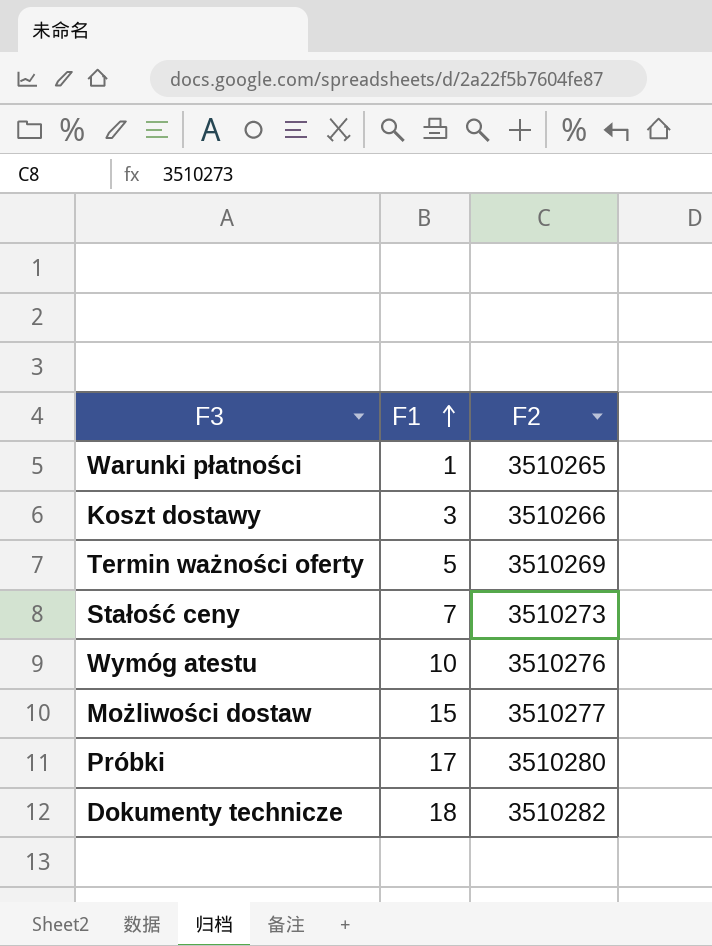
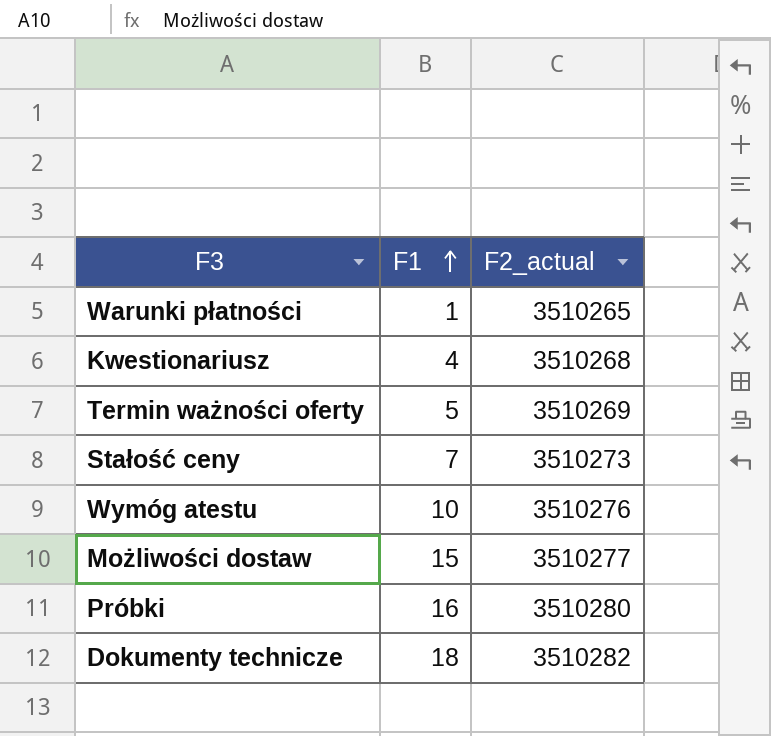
column name: F2 -> F2_actual
row Koszt dostawy: 3 | 3510266 -> none
row Kwestionariusz: none -> 4 | 3510268
Próbki | F1: 17 -> 16

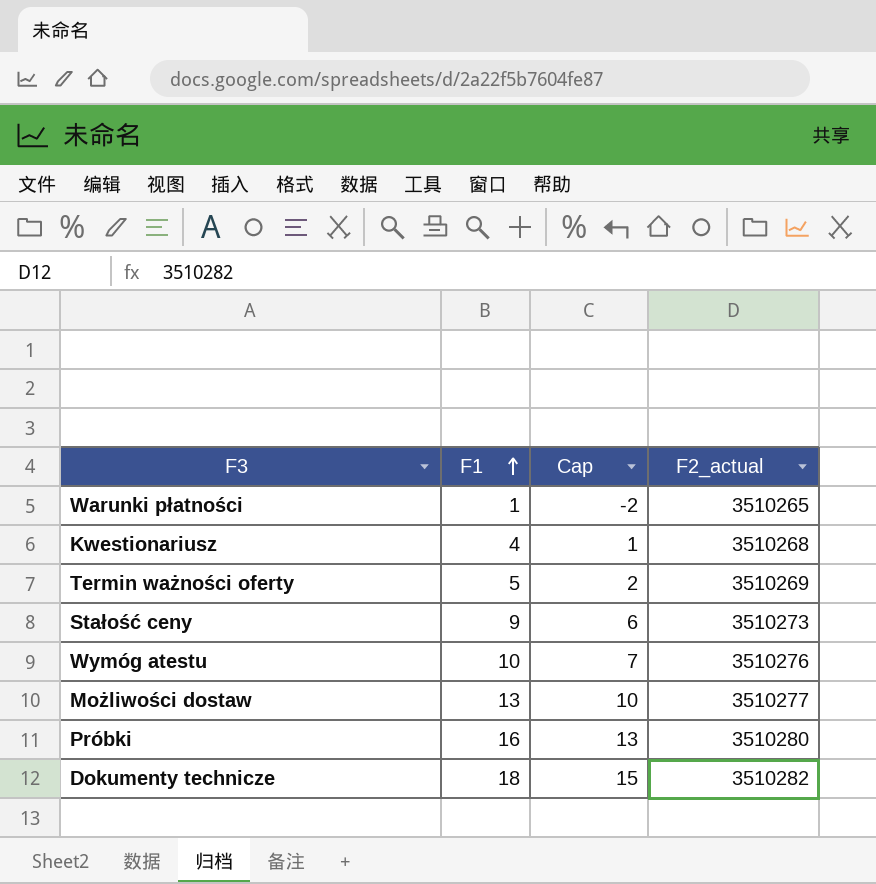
column Cap | formula: none -> [F1] - 3
Stałość ceny | F1: 7 -> 9
Możliwości dostaw | F1: 15 -> 13

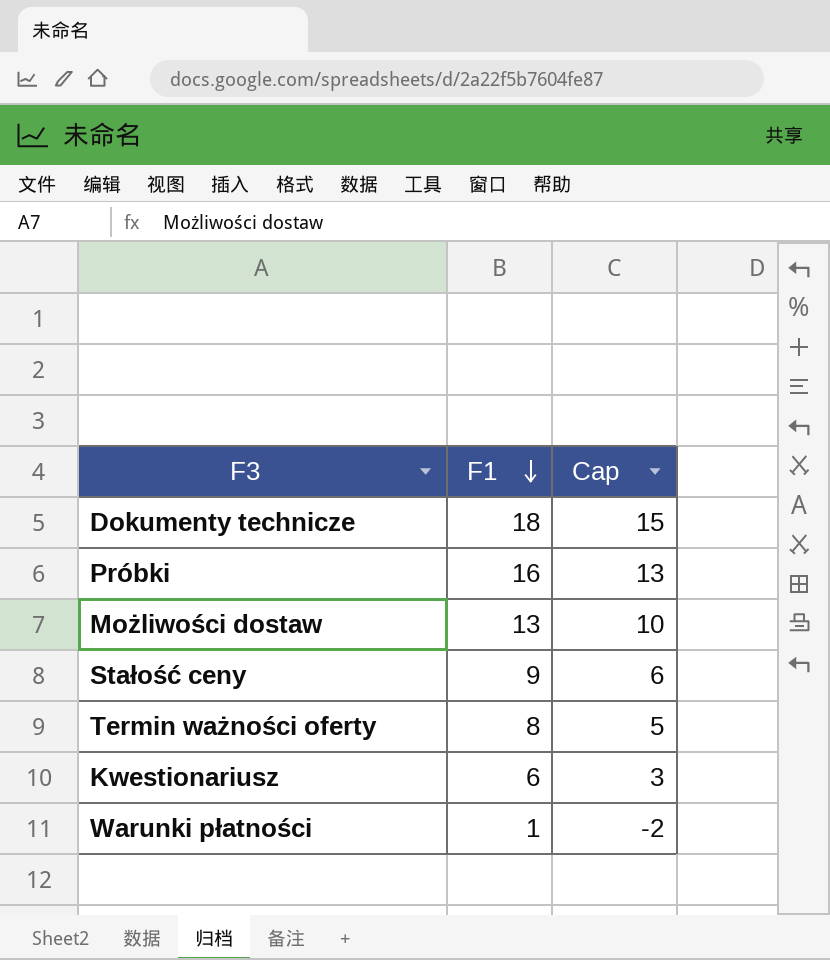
row order: F1 ascending -> F1 descending
column F2_actual | position: 4 -> none
row Wymóg atestu: 10 | 7 | 3510276 -> none
Termin ważności oferty | F1: 5 -> 8
Termin ważności oferty | Cap: 2 -> 5
Kwestionariusz | F1: 4 -> 6
Kwestionariusz | Cap: 1 -> 3

